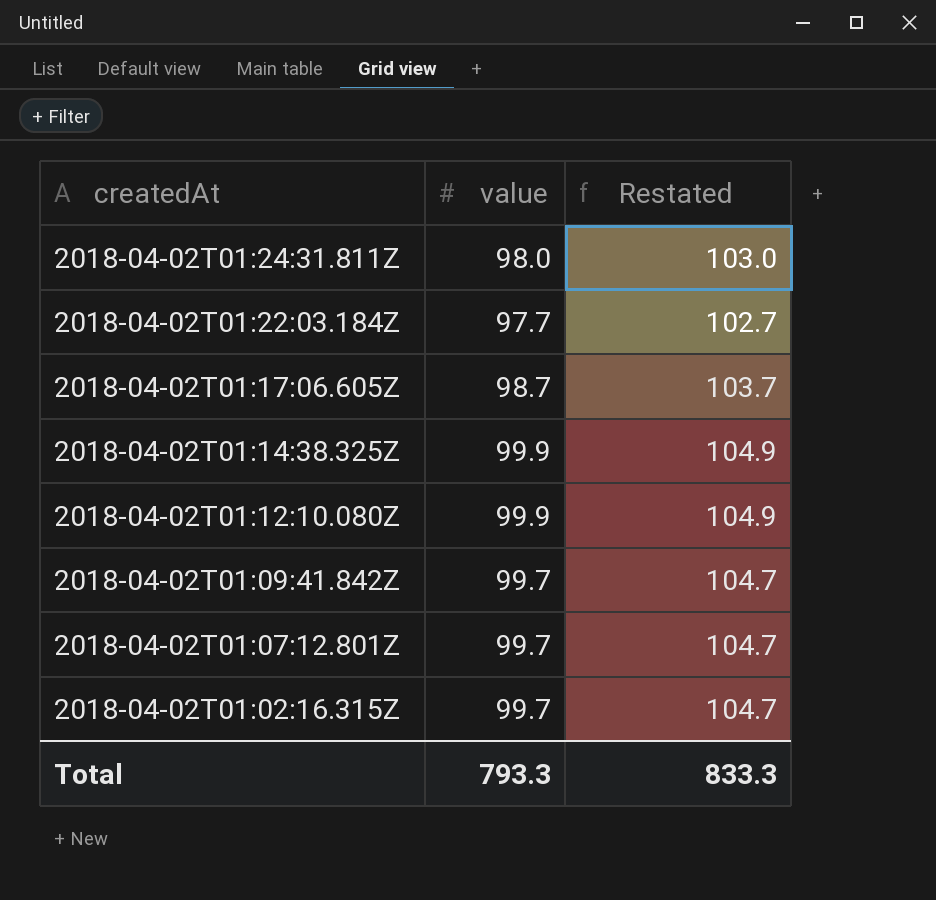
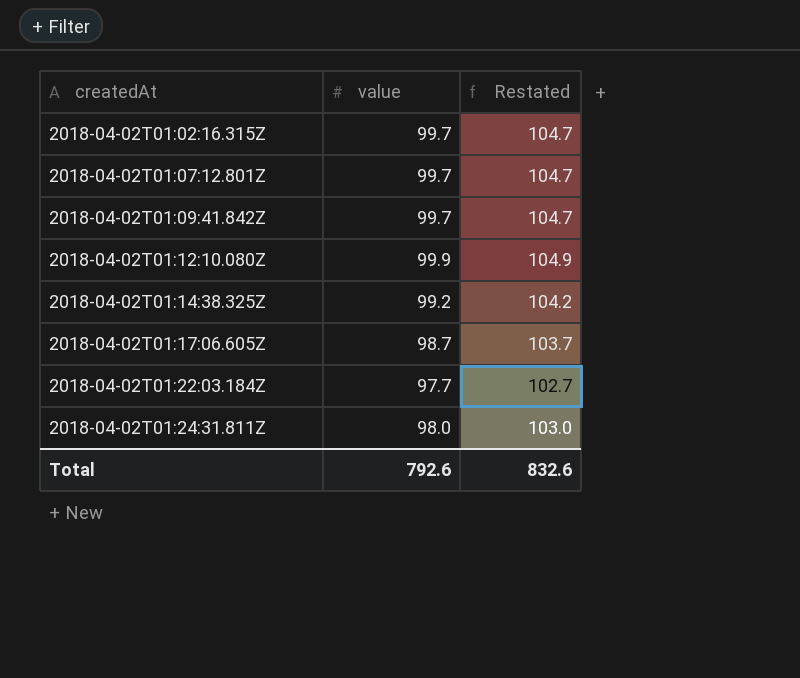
row order: createdAt descending -> createdAt ascending
2018-04-02T01:14:38.325Z | value: 99.9 -> 99.2
2018-04-02T01:14:38.325Z | Restated: 104.9 -> 104.2
Total | value: 793.3 -> 792.6
Total | Restated: 833.3 -> 832.6

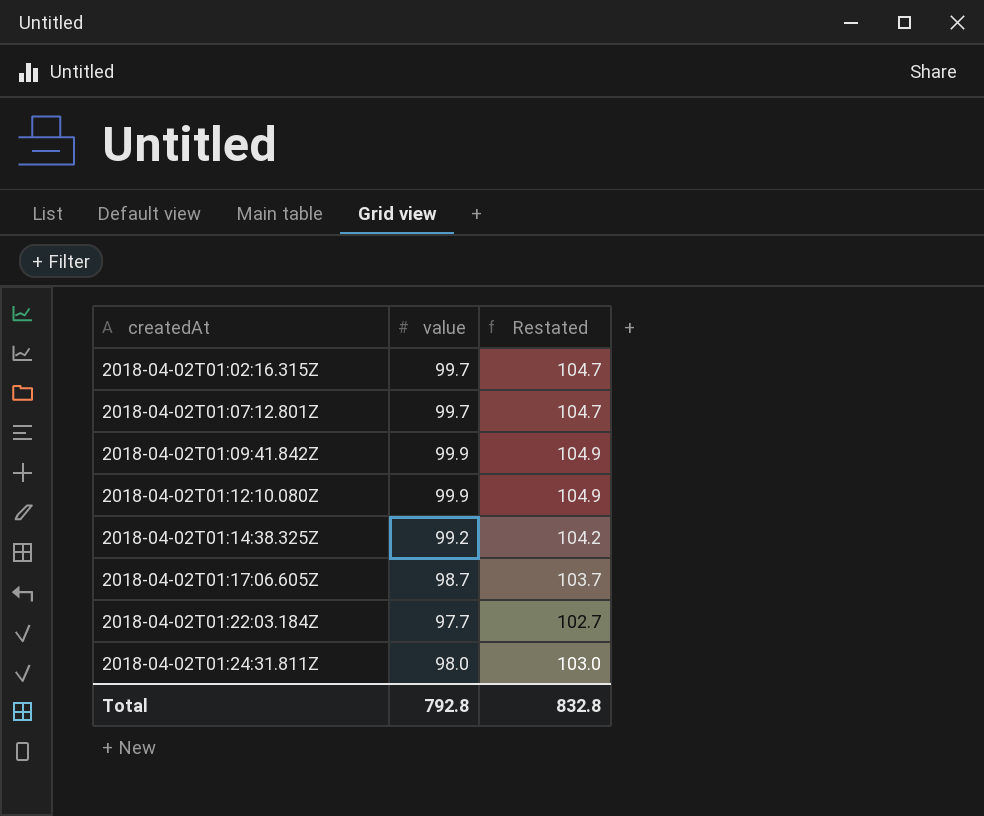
2018-04-02T01:09:41.842Z | value: 99.7 -> 99.9
2018-04-02T01:09:41.842Z | Restated: 104.7 -> 104.9
Total | value: 792.6 -> 792.8
Total | Restated: 832.6 -> 832.8

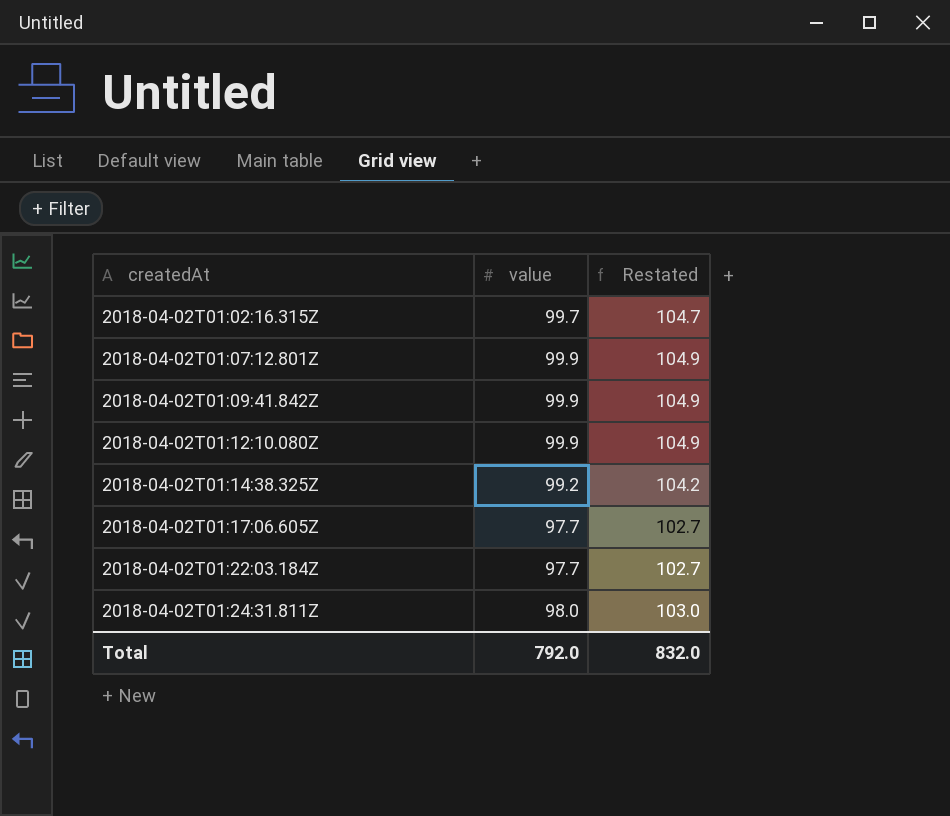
2018-04-02T01:07:12.801Z | value: 99.7 -> 99.9
2018-04-02T01:07:12.801Z | Restated: 104.7 -> 104.9
2018-04-02T01:17:06.605Z | value: 98.7 -> 97.7
2018-04-02T01:17:06.605Z | Restated: 103.7 -> 102.7
Total | value: 792.8 -> 792.0
Total | Restated: 832.8 -> 832.0

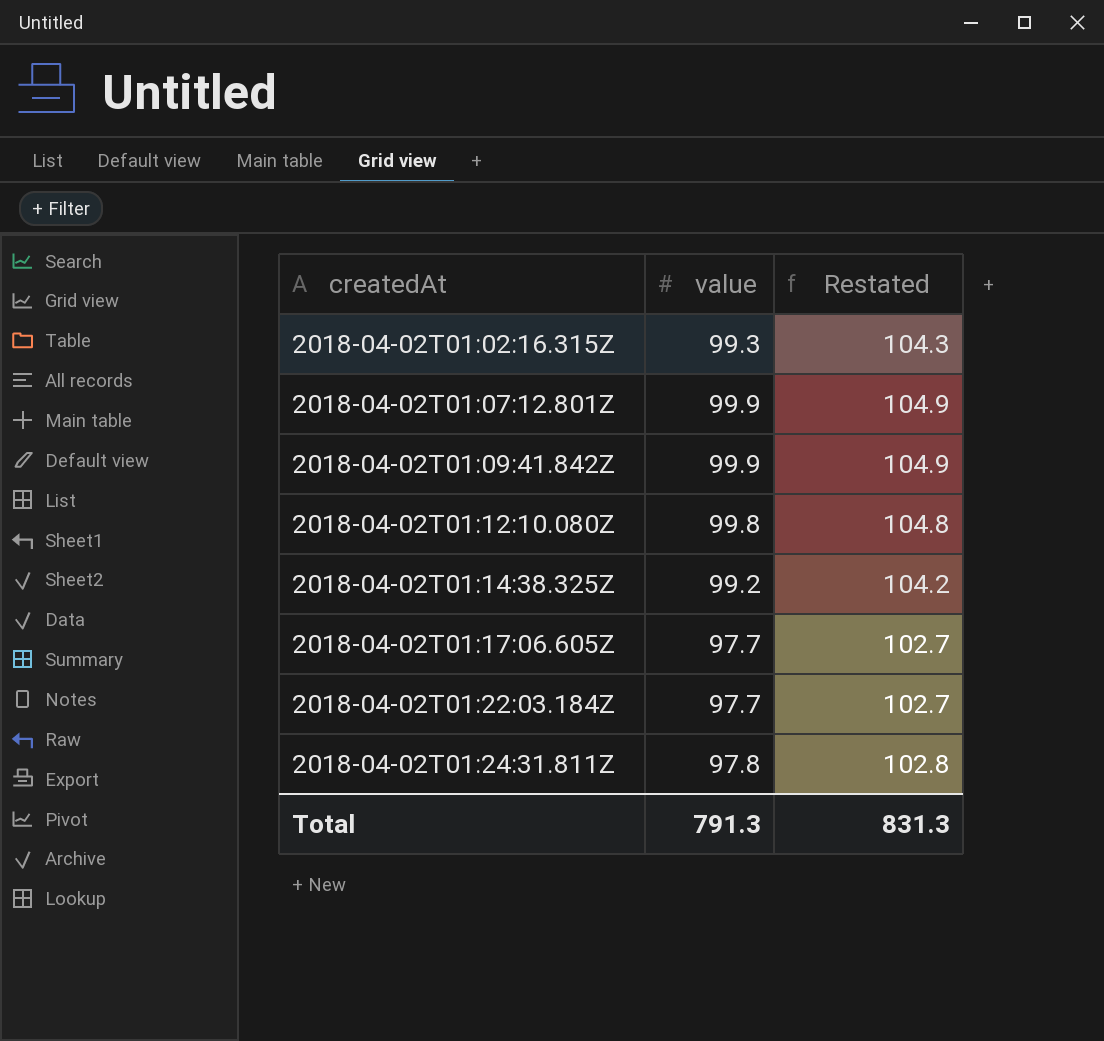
2018-04-02T01:02:16.315Z | value: 99.7 -> 99.3
2018-04-02T01:02:16.315Z | Restated: 104.7 -> 104.3
2018-04-02T01:12:10.080Z | value: 99.9 -> 99.8
2018-04-02T01:12:10.080Z | Restated: 104.9 -> 104.8
2018-04-02T01:24:31.811Z | value: 98.0 -> 97.8
2018-04-02T01:24:31.811Z | Restated: 103.0 -> 102.8
Total | value: 792.0 -> 791.3
Total | Restated: 832.0 -> 831.3

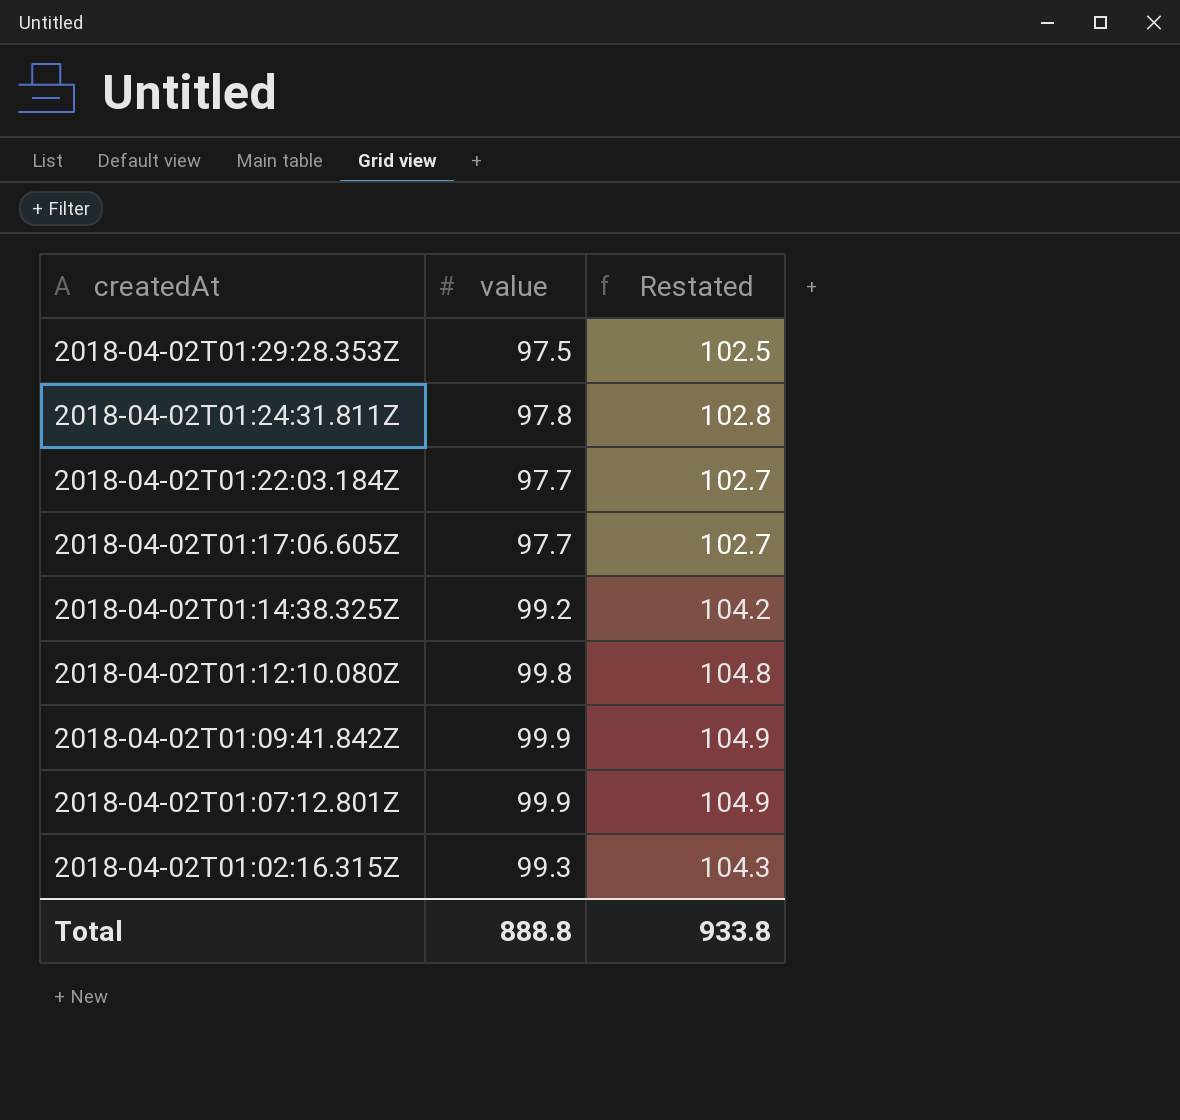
row order: createdAt ascending -> createdAt descending
row 2018-04-02T01:29:28.353Z: none -> 97.5 | 102.5
Total | value: 791.3 -> 888.8
Total | Restated: 831.3 -> 933.8

